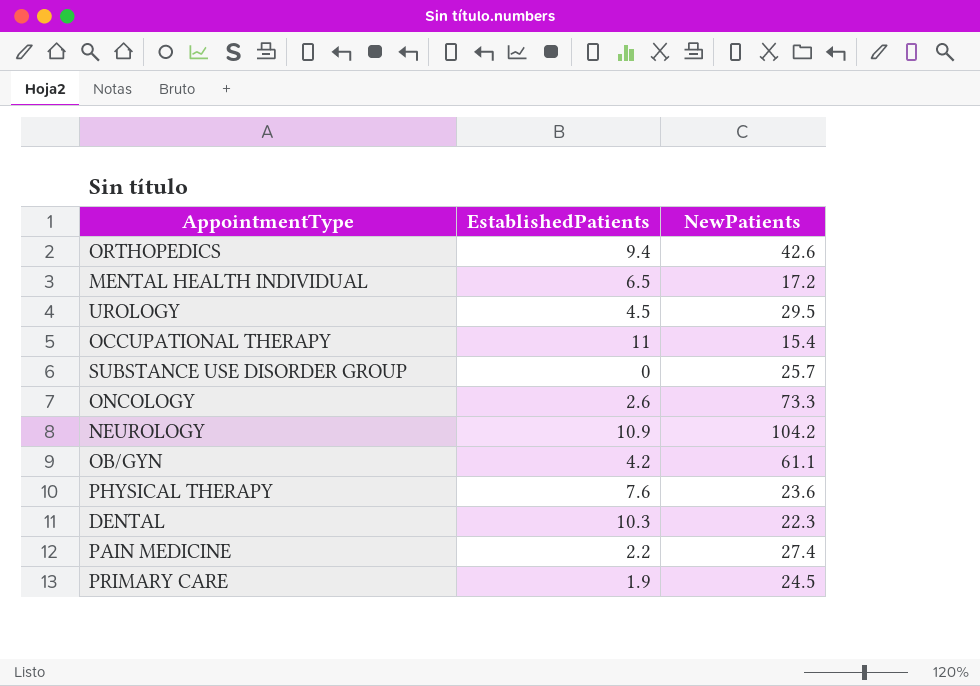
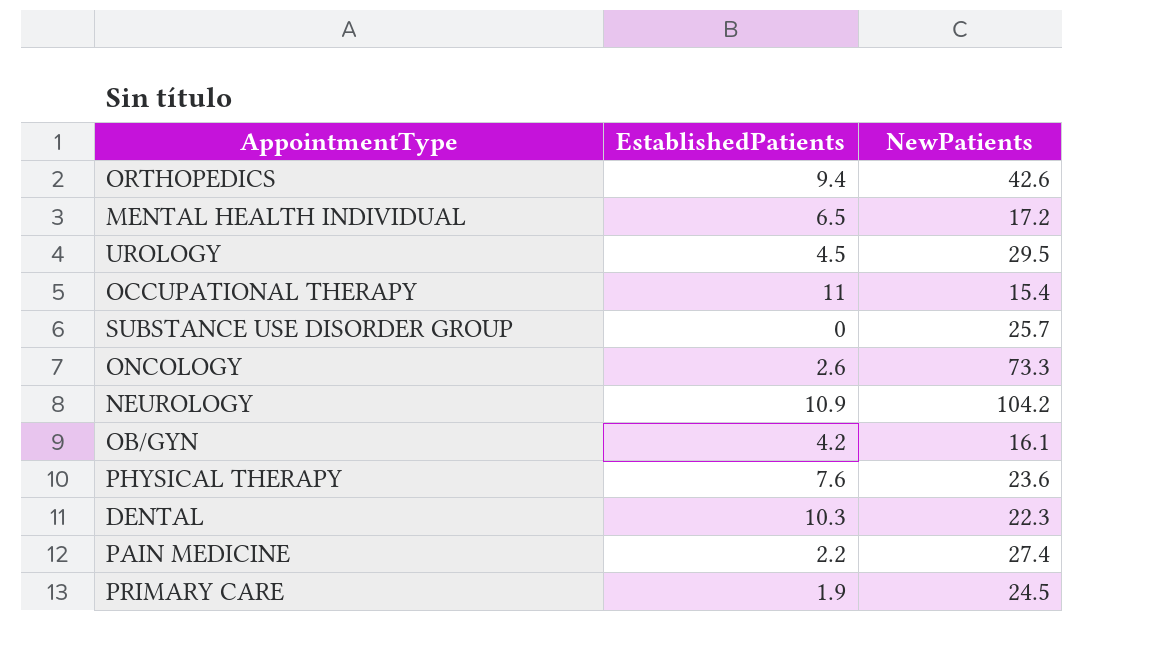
OB/GYN | NewPatients: 61.1 -> 16.1

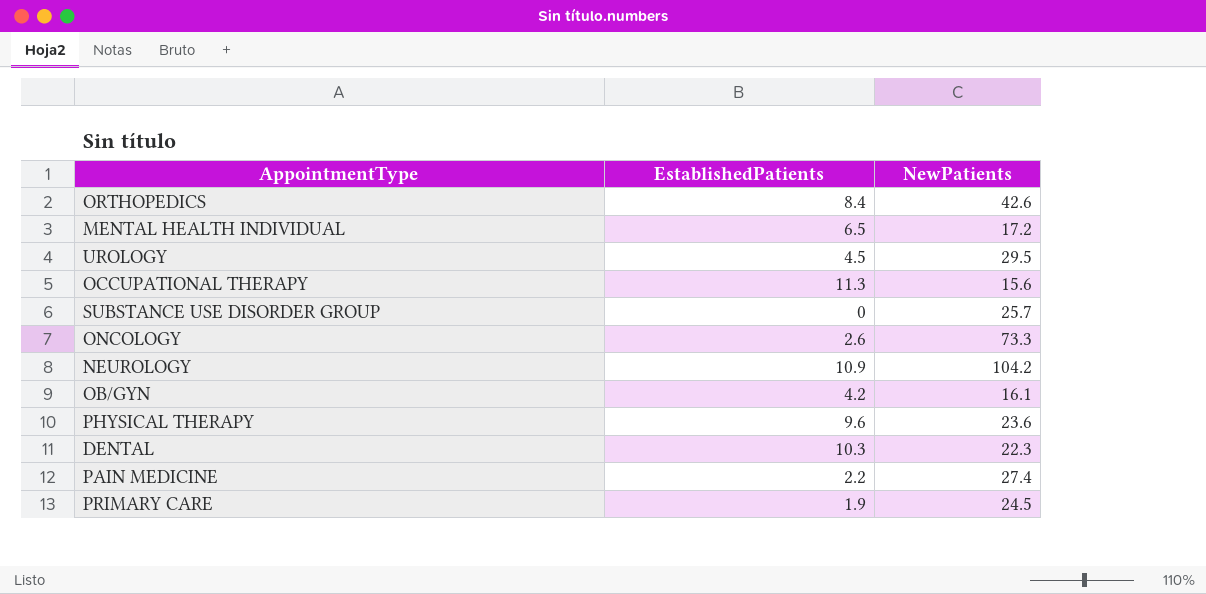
ORTHOPEDICS | EstablishedPatients: 9.4 -> 8.4
OCCUPATIONAL THERAPY | EstablishedPatients: 11 -> 11.3
OCCUPATIONAL THERAPY | NewPatients: 15.4 -> 15.6
PHYSICAL THERAPY | EstablishedPatients: 7.6 -> 9.6

